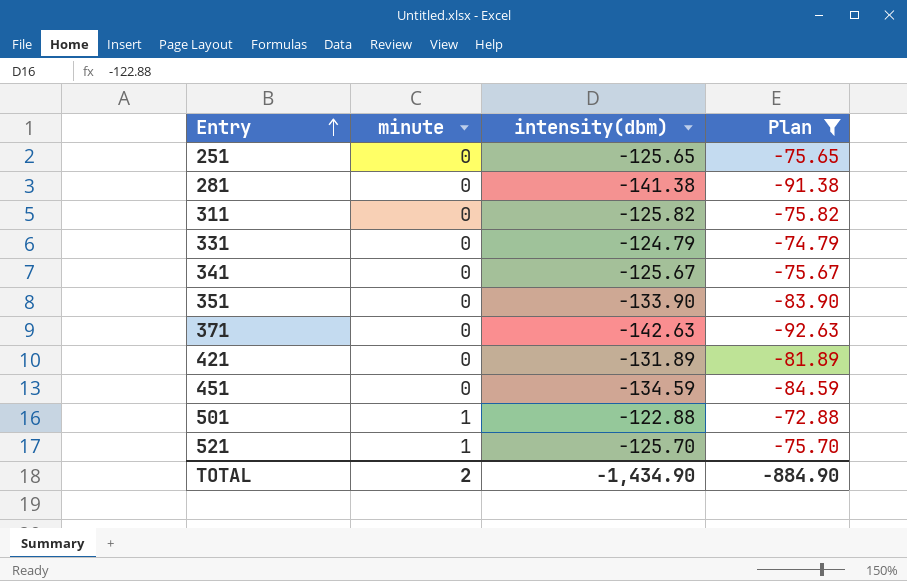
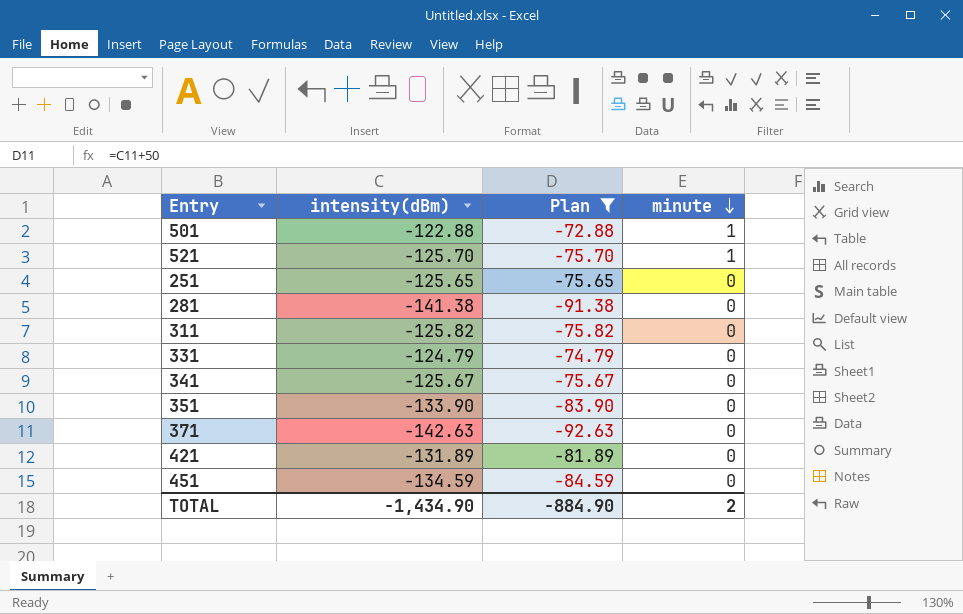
row order: Entry ascending -> minute descending
column name: intensity(dbm) -> intensity(dBm)
column minute | position: 2 -> 4

